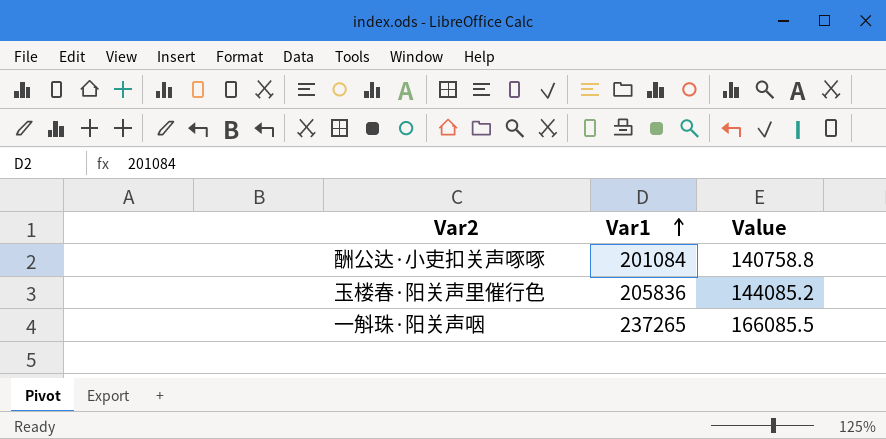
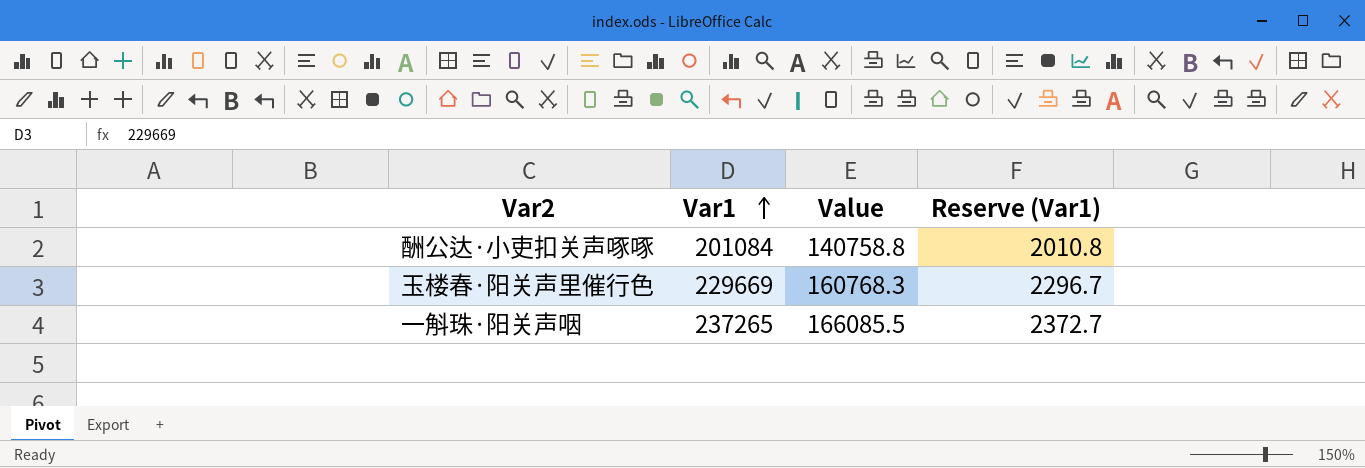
column Reserve (Var1) | formula: none -> [Var1] * 0.01
玉楼春·阳关声里催行色 | Var1: 205836 -> 229669
玉楼春·阳关声里催行色 | Value: 144085.2 -> 160768.3

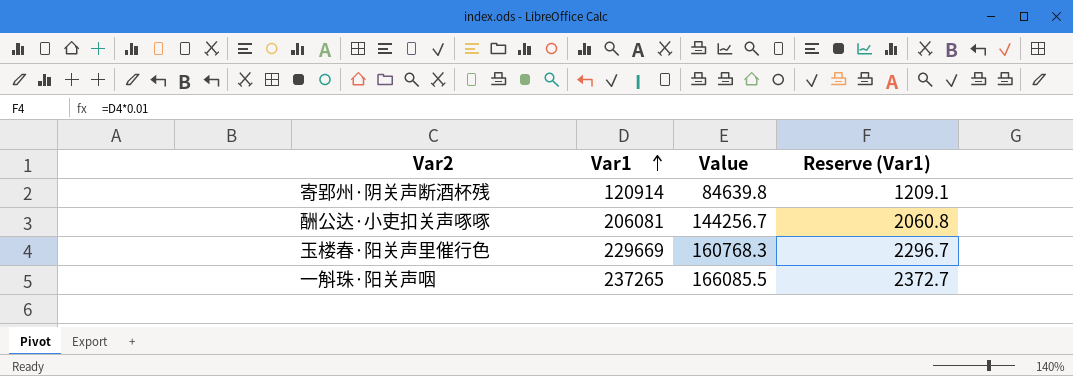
row 寄郢州·阴关声断酒杯残: none -> 120914 | 84639.8 | 1209.1
酬公达·小吏扣关声啄啄 | Var1: 201084 -> 206081
酬公达·小吏扣关声啄啄 | Value: 140758.8 -> 144256.7
酬公达·小吏扣关声啄啄 | Reserve (Var1): 2010.8 -> 2060.8

